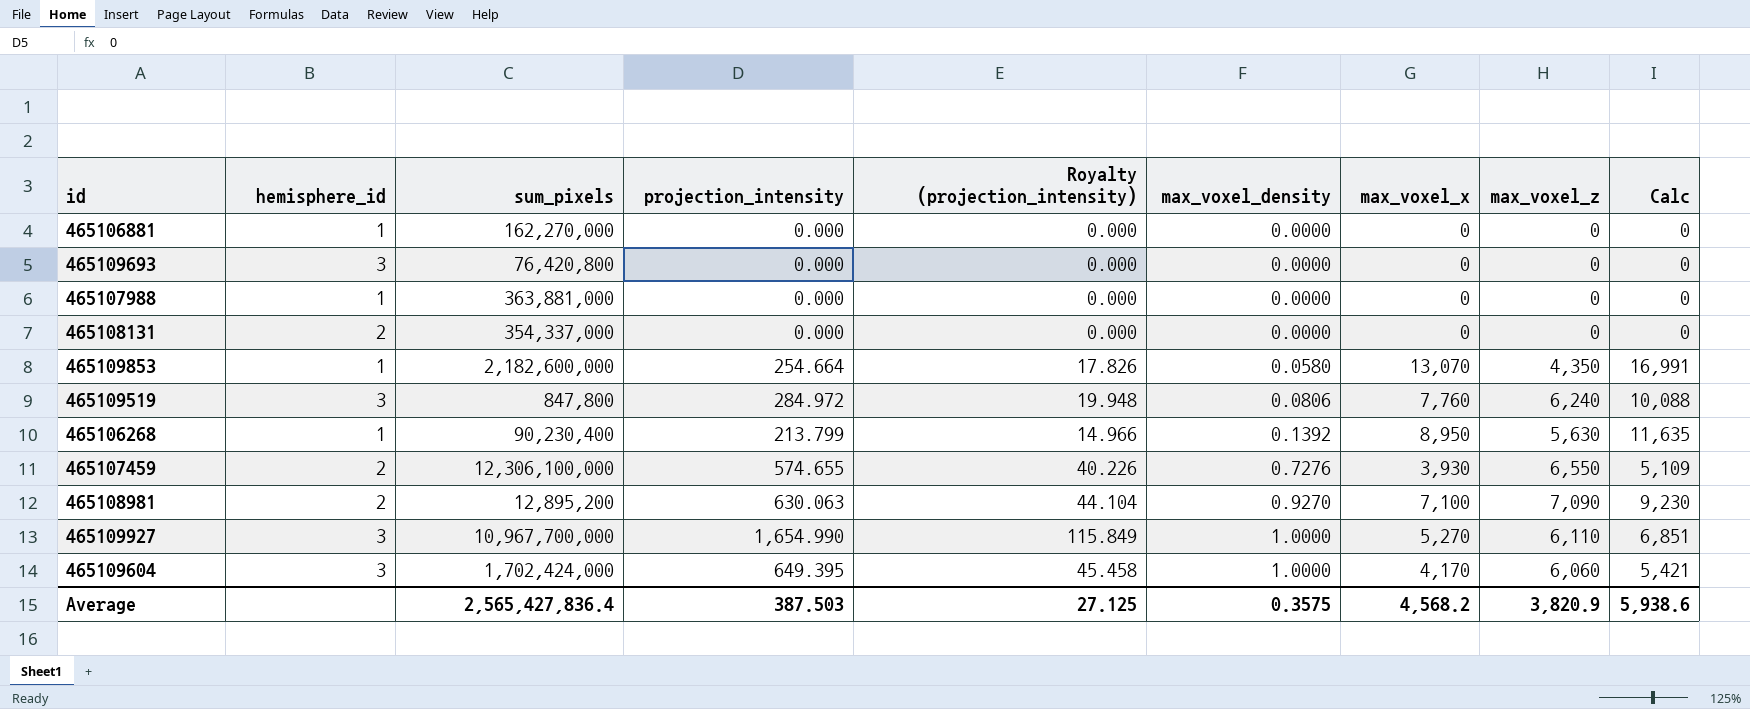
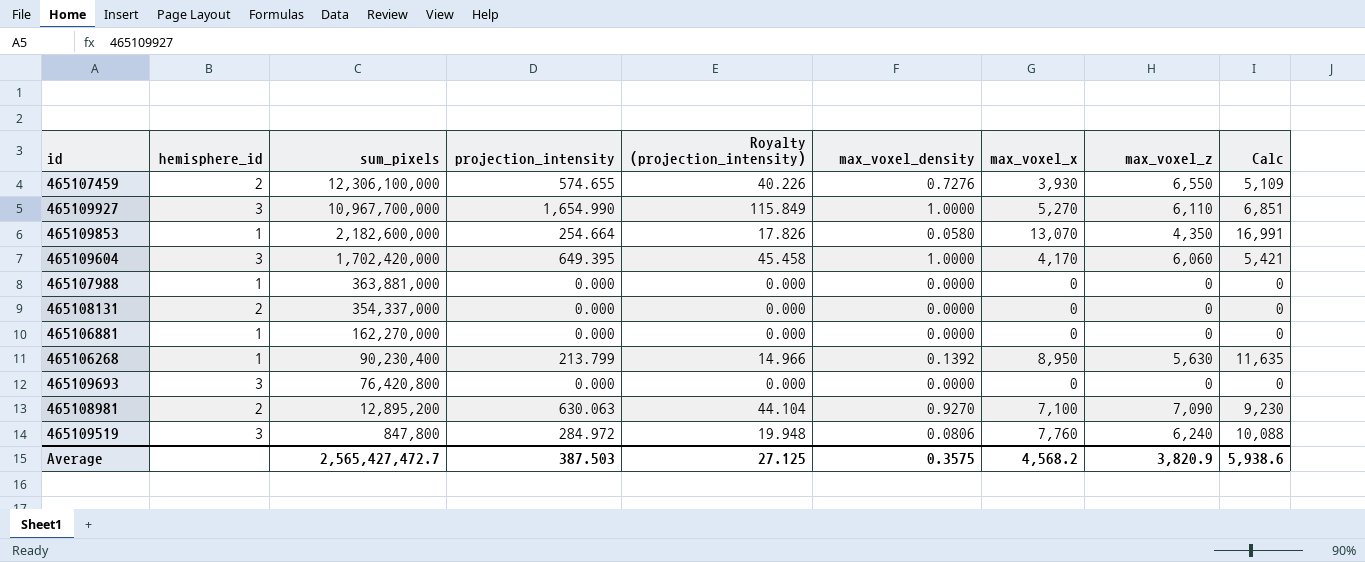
row order: max_voxel_density ascending -> sum_pixels descending
465109604 | sum_pixels: 1,702,424,000 -> 1,702,420,000
Average | sum_pixels: 2,565,427,836.4 -> 2,565,427,472.7

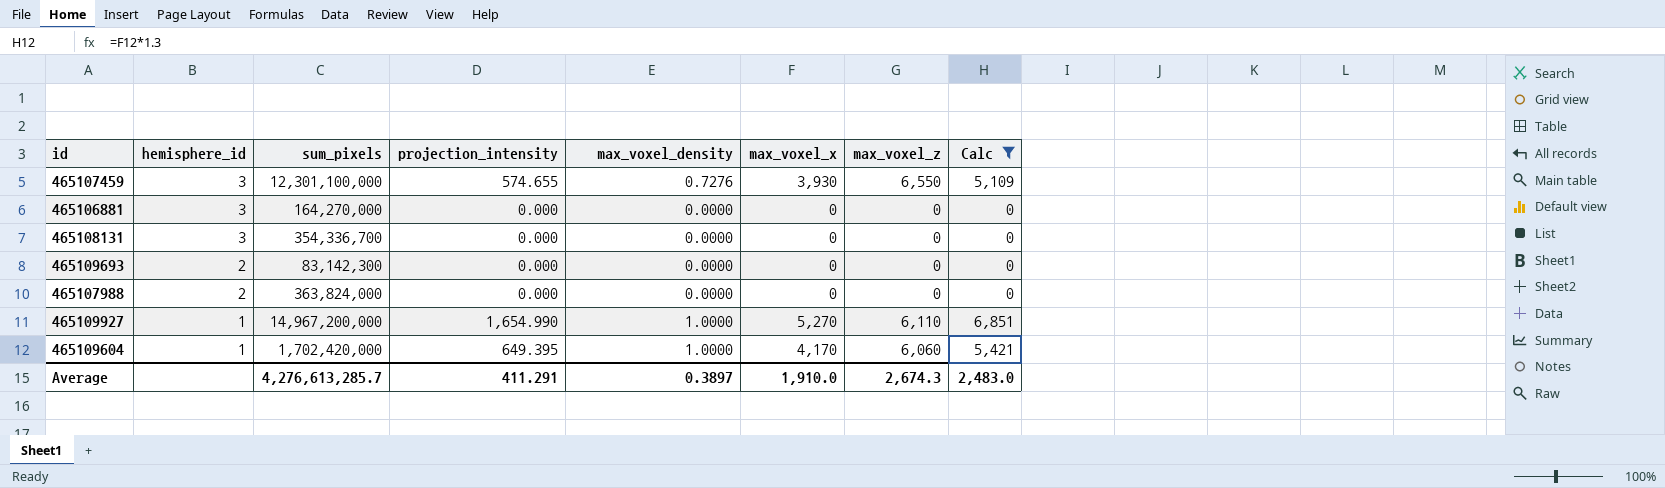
filter: none -> Calc <= 6,851
row order: sum_pixels descending -> hemisphere_id descending
column Royalty (projection_intensity) | formula: [projection_intensity] * 0.07 -> none
465107459 | hemisphere_id: 2 -> 3
465107459 | sum_pixels: 12,306,100,000 -> 12,301,100,000
465106881 | hemisphere_id: 1 -> 3
465106881 | sum_pixels: 162,270,000 -> 164,270,000
465108131 | hemisphere_id: 2 -> 3
465108131 | sum_pixels: 354,337,000 -> 354,336,700
465109693 | hemisphere_id: 3 -> 2
465109693 | sum_pixels: 76,420,800 -> 83,142,300
465107988 | hemisphere_id: 1 -> 2
465107988 | sum_pixels: 363,881,000 -> 363,824,000
465109927 | hemisphere_id: 3 -> 1
465109927 | sum_pixels: 10,967,700,000 -> 14,967,200,000
465109604 | hemisphere_id: 3 -> 1
Average | sum_pixels: 2,565,427,472.7 -> 4,276,613,285.7
Average | projection_intensity: 387.503 -> 411.291
Average | max_voxel_density: 0.3575 -> 0.3897
Average | max_voxel_x: 4,568.2 -> 1,910.0
Average | max_voxel_z: 3,820.9 -> 2,674.3
Average | Calc: 5,938.6 -> 2,483.0

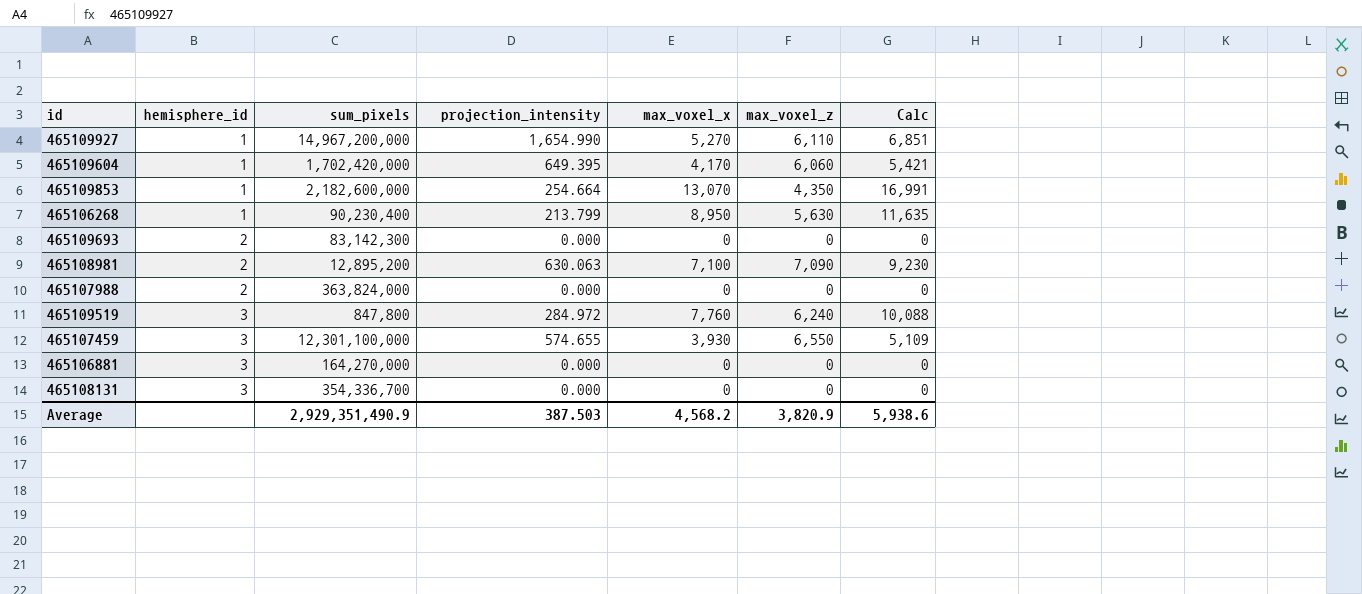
filter: Calc <= 6,851 -> none
row order: hemisphere_id descending -> hemisphere_id ascending
column max_voxel_density | position: 5 -> none
Average | sum_pixels: 4,276,613,285.7 -> 2,929,351,490.9
Average | projection_intensity: 411.291 -> 387.503
Average | max_voxel_x: 1,910.0 -> 4,568.2
Average | max_voxel_z: 2,674.3 -> 3,820.9
Average | Calc: 2,483.0 -> 5,938.6

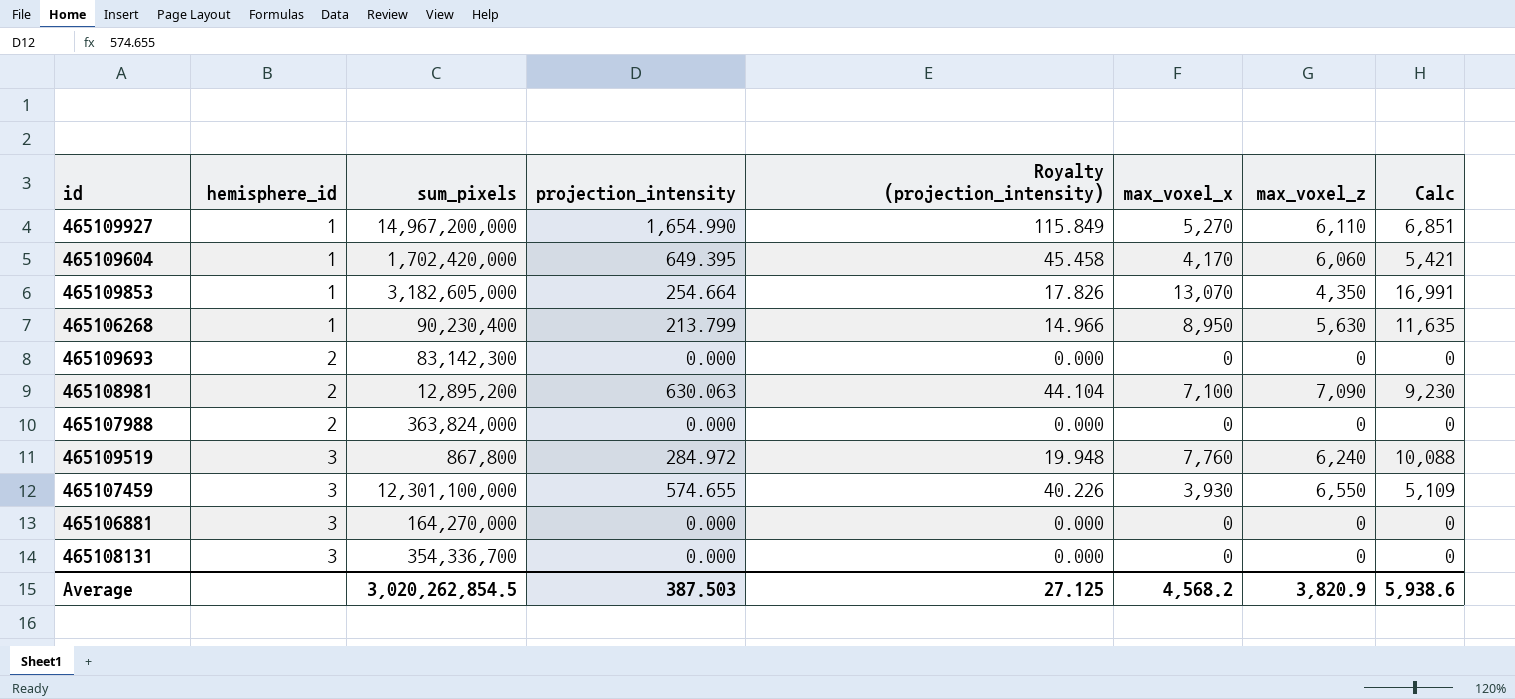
column Royalty (projection_intensity) | formula: none -> [projection_intensity] * 0.07
465109853 | sum_pixels: 2,182,600,000 -> 3,182,605,000
465109519 | sum_pixels: 847,800 -> 867,800
Average | sum_pixels: 2,929,351,490.9 -> 3,020,262,854.5

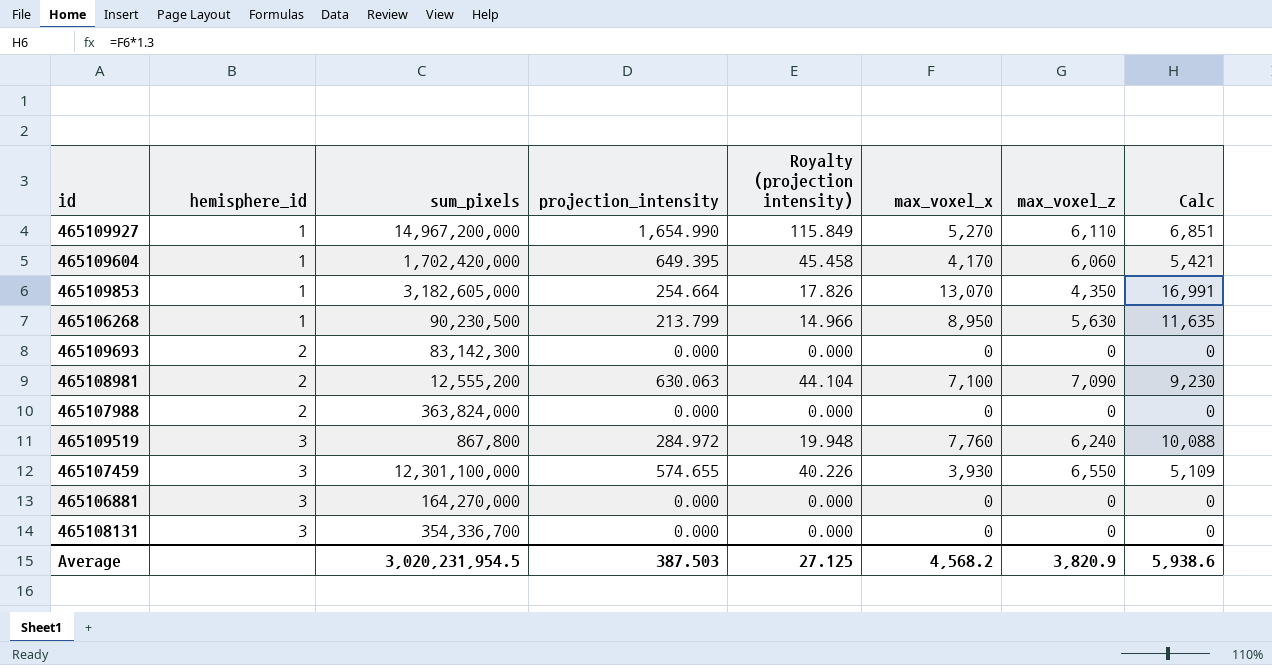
column name: Royalty (projection_intensity) -> Royalty (projection intensity)
465106268 | sum_pixels: 90,230,400 -> 90,230,500
465108981 | sum_pixels: 12,895,200 -> 12,555,200
Average | sum_pixels: 3,020,262,854.5 -> 3,020,231,954.5

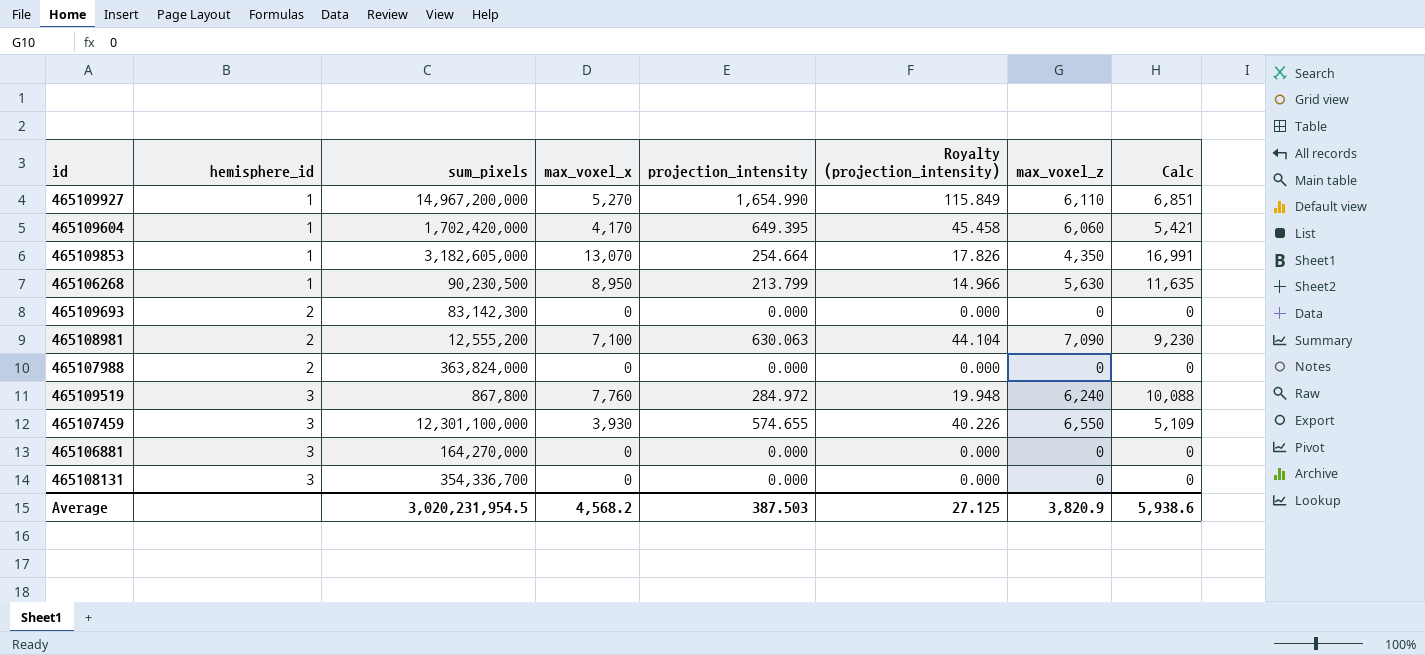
column max_voxel_x | position: 6 -> 4
column name: Royalty (projection intensity) -> Royalty (projection_intensity)

